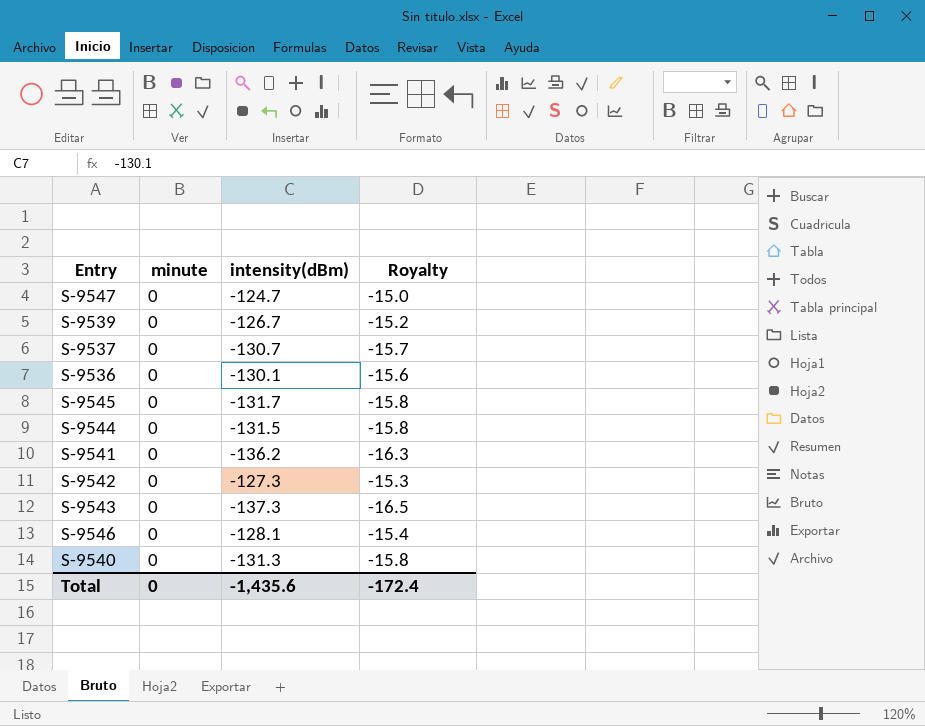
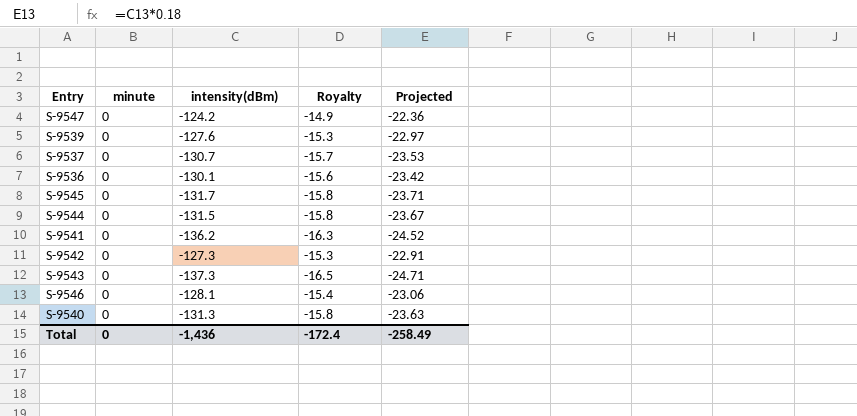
column Projected | formula: none -> [intensity(dBm)] * 0.18
S-9547 | intensity(dBm): -124.7 -> -124.2
S-9547 | Royalty: -15.0 -> -14.9
S-9539 | intensity(dBm): -126.7 -> -127.6
S-9539 | Royalty: -15.2 -> -15.3
Total | intensity(dBm): -1,435.6 -> -1,436

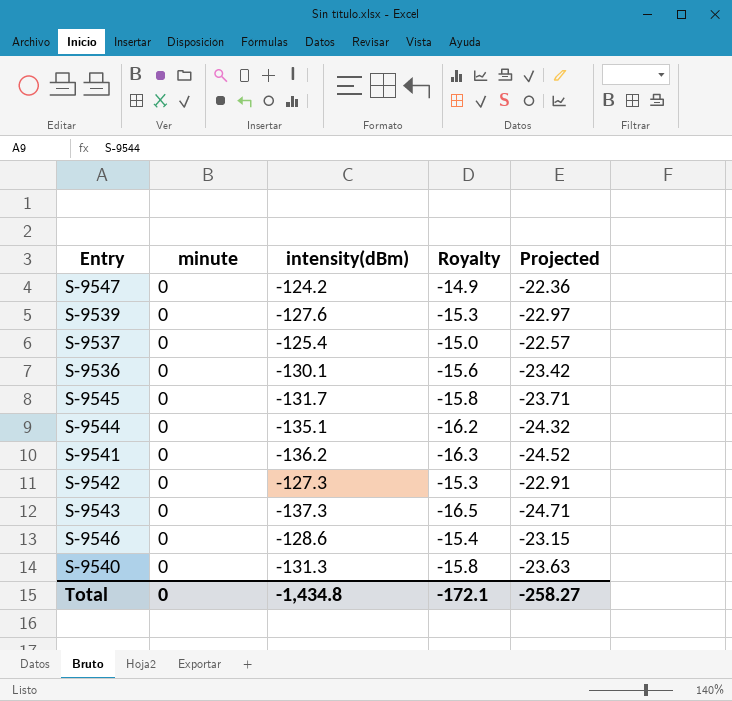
S-9537 | intensity(dBm): -130.7 -> -125.4
S-9537 | Royalty: -15.7 -> -15.0
S-9537 | Projected: -23.53 -> -22.57
S-9544 | intensity(dBm): -131.5 -> -135.1
S-9544 | Royalty: -15.8 -> -16.2
S-9544 | Projected: -23.67 -> -24.32
S-9546 | intensity(dBm): -128.1 -> -128.6
S-9546 | Projected: -23.06 -> -23.15
Total | intensity(dBm): -1,436 -> -1,434.8
Total | Royalty: -172.4 -> -172.1
Total | Projected: -258.49 -> -258.27

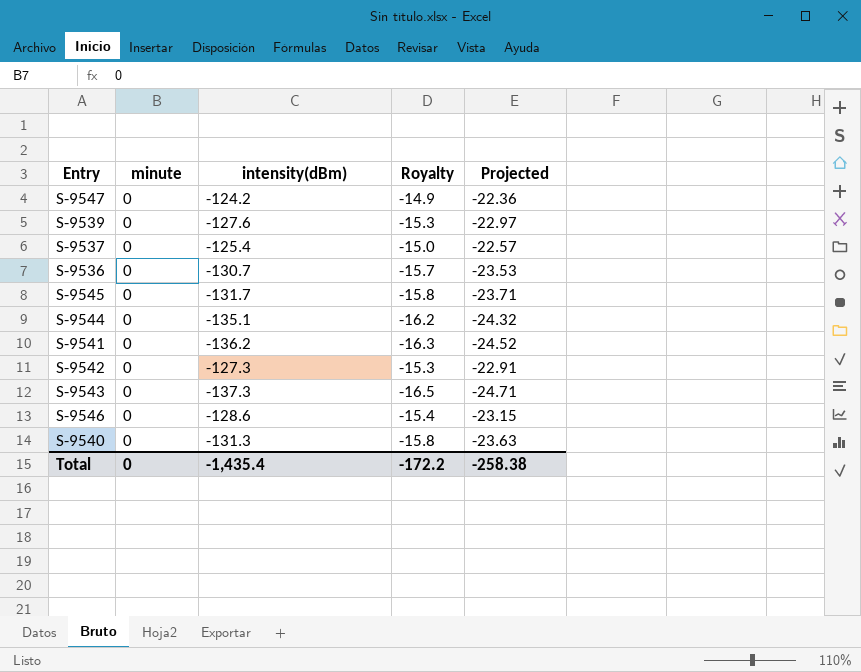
S-9536 | intensity(dBm): -130.1 -> -130.7
S-9536 | Royalty: -15.6 -> -15.7
S-9536 | Projected: -23.42 -> -23.53
Total | intensity(dBm): -1,434.8 -> -1,435.4
Total | Royalty: -172.1 -> -172.2
Total | Projected: -258.27 -> -258.38

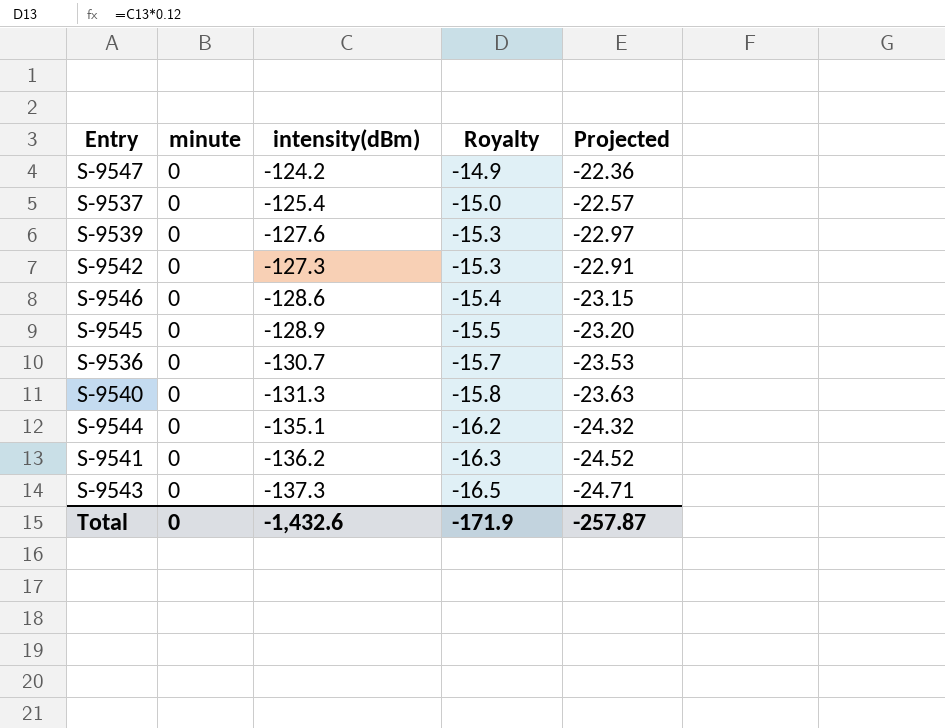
row order: none -> Royalty descending
S-9545 | intensity(dBm): -131.7 -> -128.9
S-9545 | Royalty: -15.8 -> -15.5
S-9545 | Projected: -23.71 -> -23.20
Total | intensity(dBm): -1,435.4 -> -1,432.6
Total | Royalty: -172.2 -> -171.9
Total | Projected: -258.38 -> -257.87

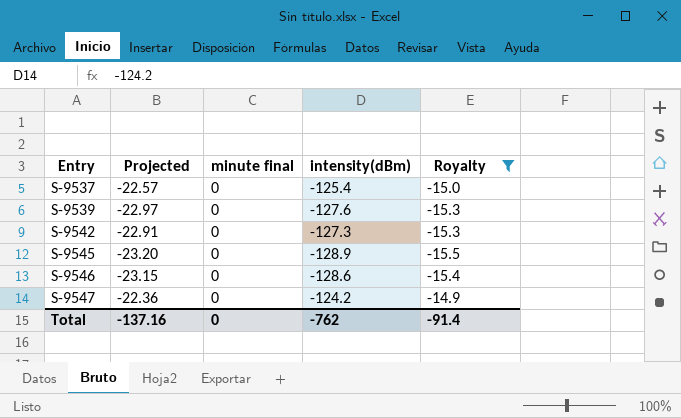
filter: none -> Royalty >= -15.5
row order: Royalty descending -> Entry ascending
column Projected | position: 5 -> 2
column name: minute -> minute final
Total | Projected: -257.87 -> -137.16
Total | intensity(dBm): -1,432.6 -> -762
Total | Royalty: -171.9 -> -91.4

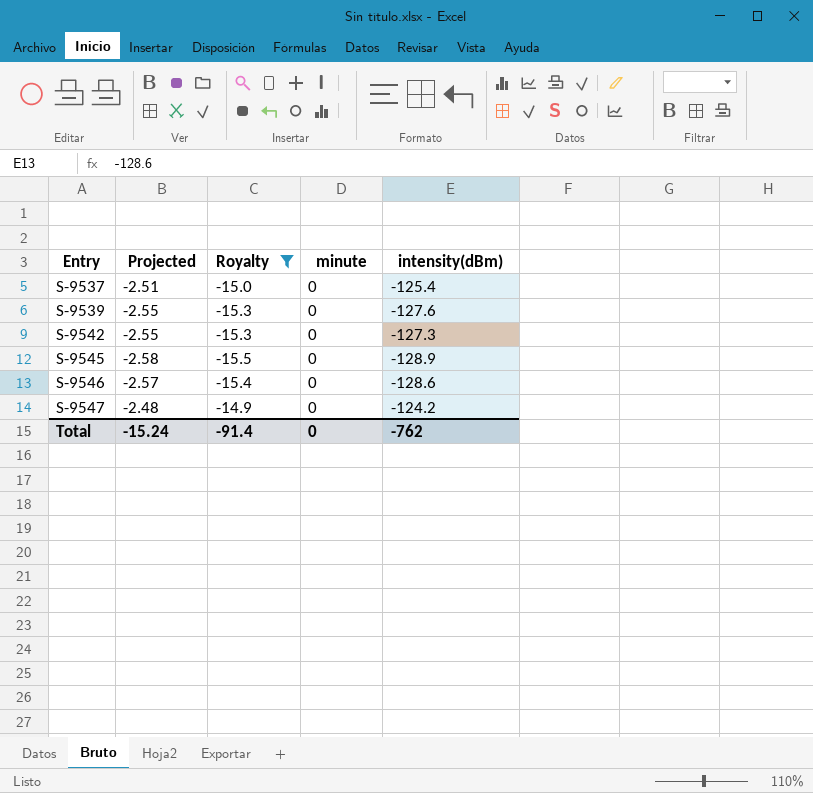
column Projected | formula: [intensity(dBm)] * 0.18 -> [intensity(dBm)] * 0.02
column Royalty | position: 5 -> 3
column name: minute final -> minute
Total | Projected: -137.16 -> -15.24

